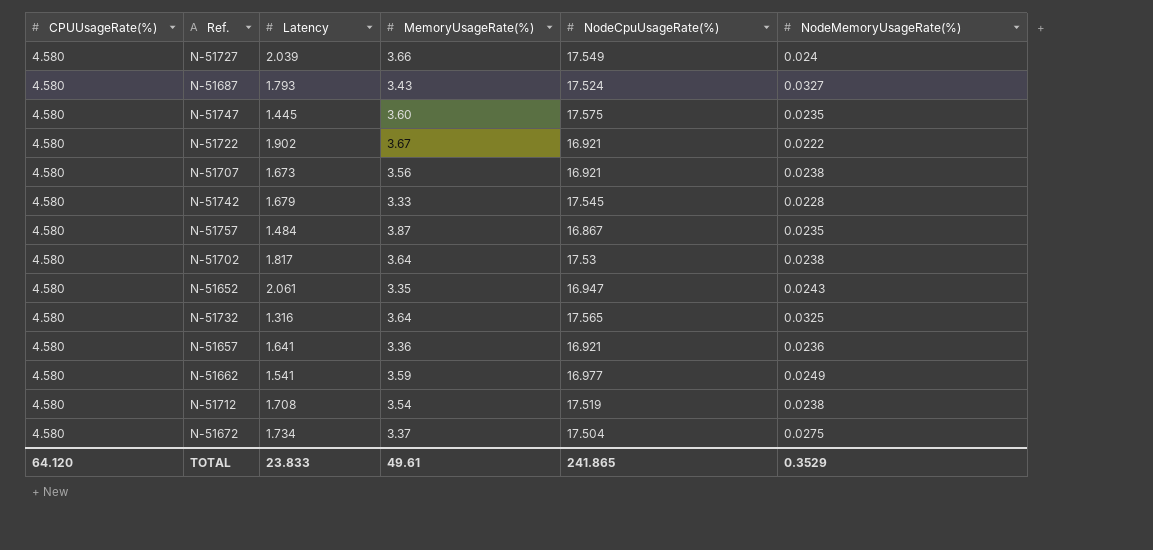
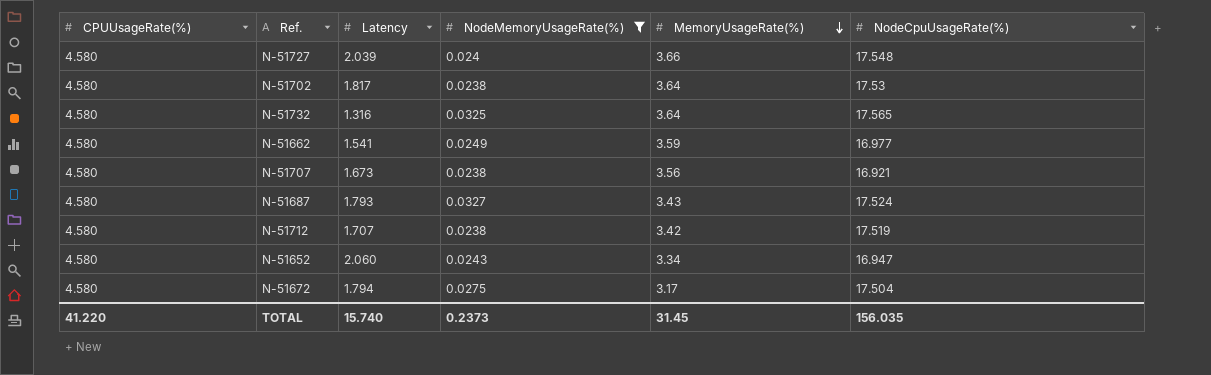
filter: none -> NodeMemoryUsageRate(%) >= 0.0238
row order: none -> MemoryUsageRate(%) descending
column NodeMemoryUsageRate(%) | position: 6 -> 4
N-51727 | NodeCpuUsageRate(%): 17.549 -> 17.548
N-51712 | Latency: 1.708 -> 1.707
N-51712 | MemoryUsageRate(%): 3.54 -> 3.42
N-51652 | Latency: 2.061 -> 2.060
N-51652 | MemoryUsageRate(%): 3.35 -> 3.34
N-51672 | Latency: 1.734 -> 1.794
N-51672 | MemoryUsageRate(%): 3.37 -> 3.17
TOTAL | CPUUsageRate(%): 64.120 -> 41.220
TOTAL | Latency: 23.833 -> 15.740
TOTAL | NodeMemoryUsageRate(%): 0.3529 -> 0.2373
TOTAL | MemoryUsageRate(%): 49.61 -> 31.45
TOTAL | NodeCpuUsageRate(%): 241.865 -> 156.035

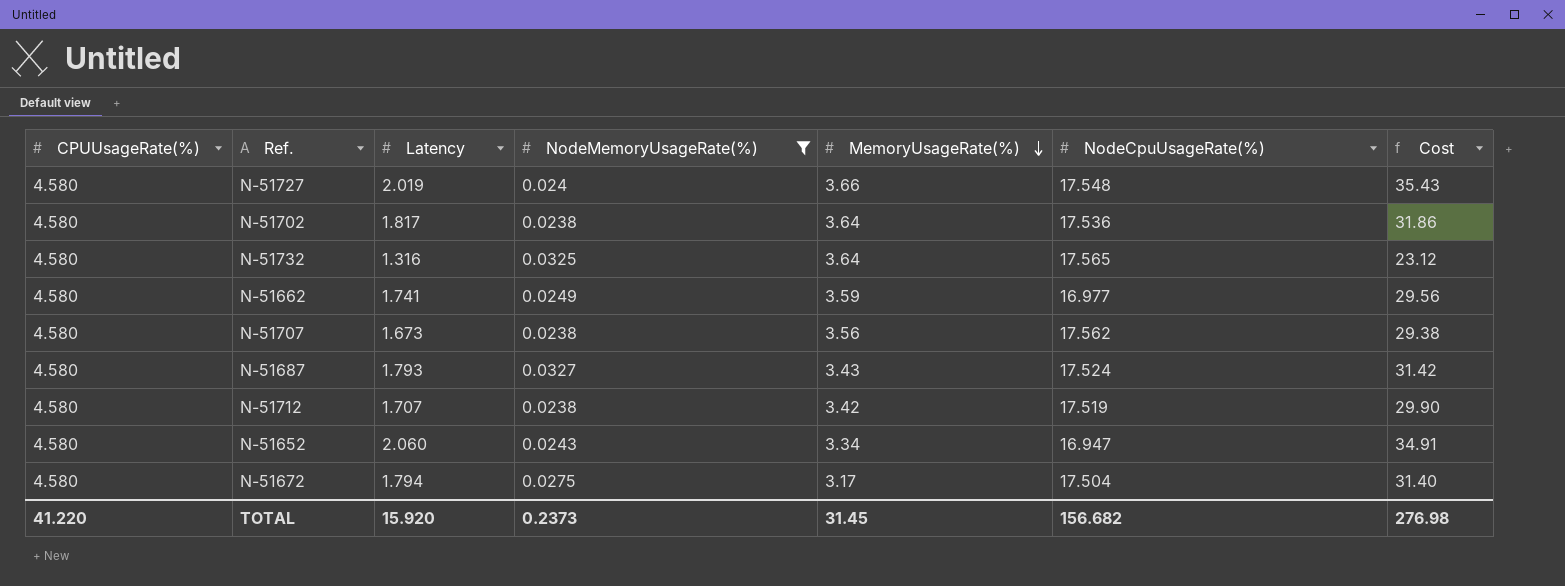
column Cost | formula: none -> [Latency] * [NodeCpuUsageRate(%)]
N-51727 | Latency: 2.039 -> 2.019
N-51702 | NodeCpuUsageRate(%): 17.53 -> 17.536
N-51662 | Latency: 1.541 -> 1.741
N-51707 | NodeCpuUsageRate(%): 16.921 -> 17.562
TOTAL | Latency: 15.740 -> 15.920
TOTAL | NodeCpuUsageRate(%): 156.035 -> 156.682

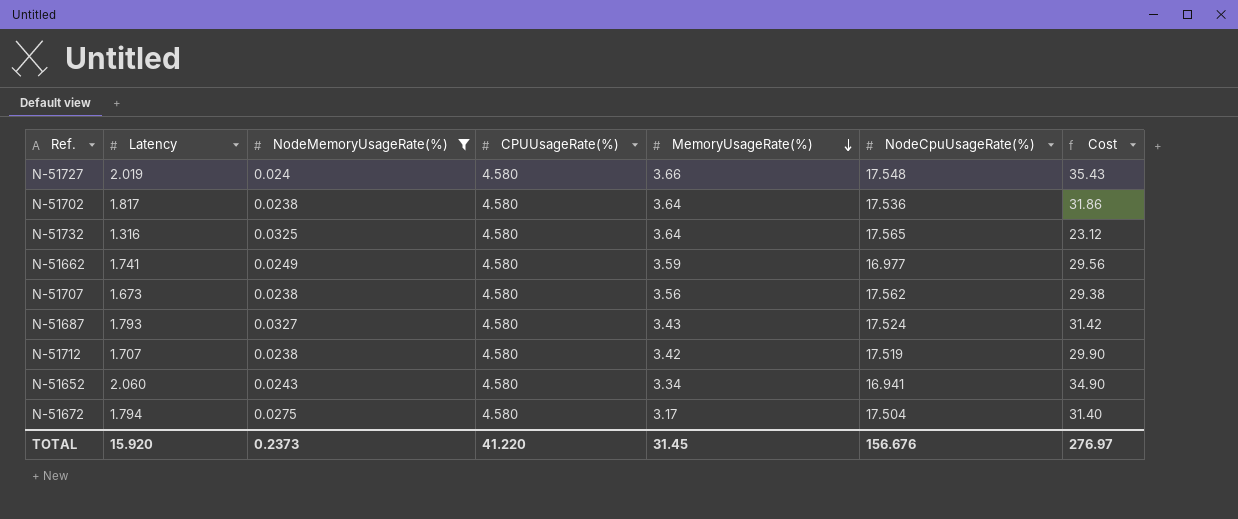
column CPUUsageRate(%) | position: 1 -> 4
N-51652 | NodeCpuUsageRate(%): 16.947 -> 16.941
N-51652 | Cost: 34.91 -> 34.90
TOTAL | NodeCpuUsageRate(%): 156.682 -> 156.676
TOTAL | Cost: 276.98 -> 276.97

